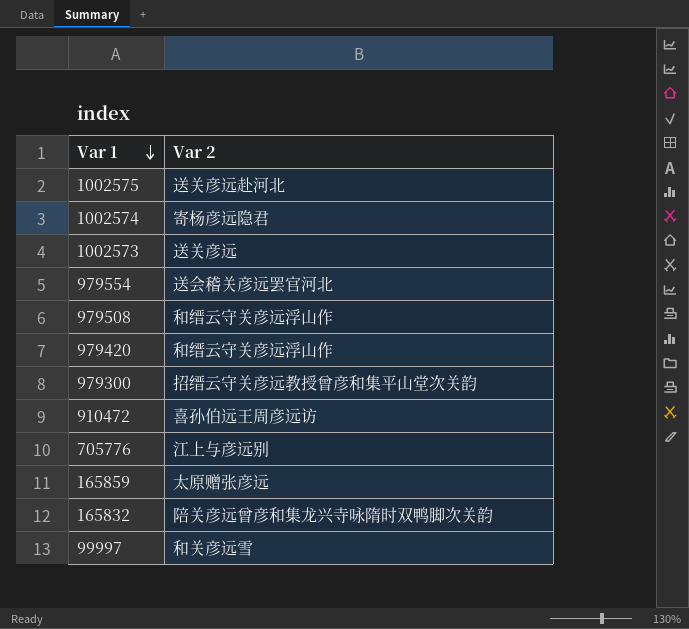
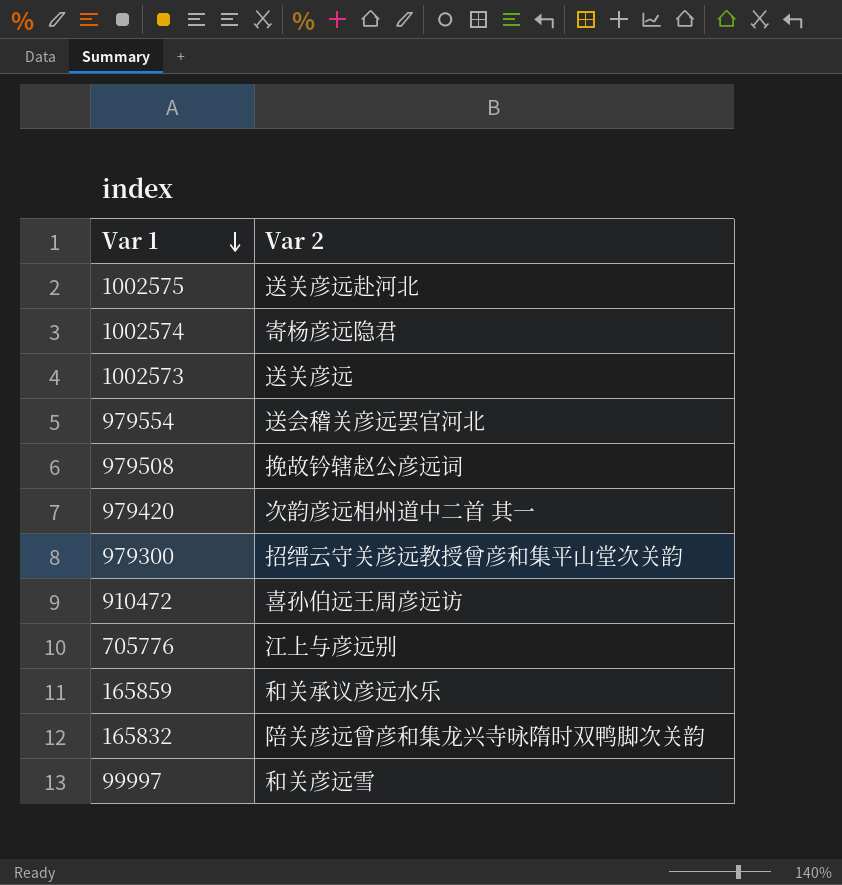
979508 | Var 2: 和缙云守关彦远浮山作 -> 挽故钤辖赵公彦远词
979420 | Var 2: 和缙云守关彦远浮山作 -> 次韵彦远相州道中二首 其一
165859 | Var 2: 太原赠张彦远 -> 和关承议彦远水乐

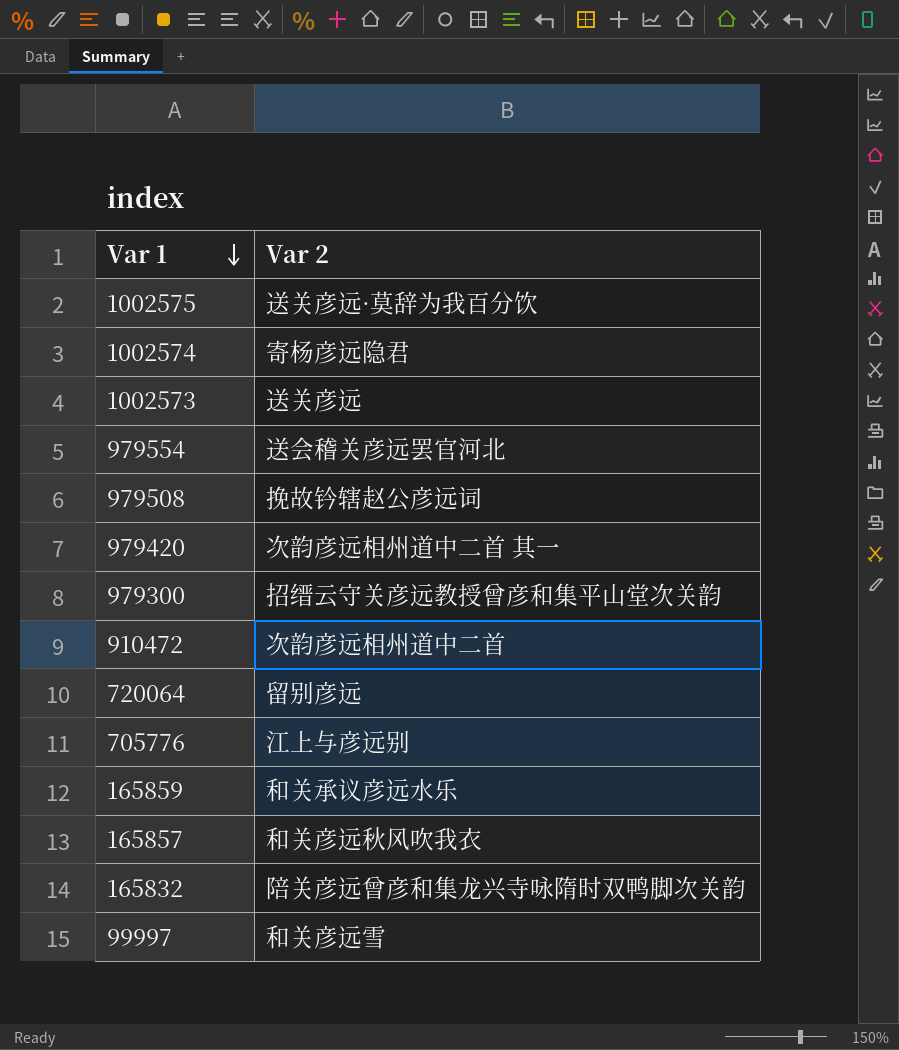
1002575 | Var 2: 送关彦远赴河北 -> 送关彦远·莫辞为我百分饮
910472 | Var 2: 喜孙伯远王周彦远访 -> 次韵彦远相州道中二首
row 720064: none -> 留别彦远
row 165857: none -> 和关彦远秋风吹我衣

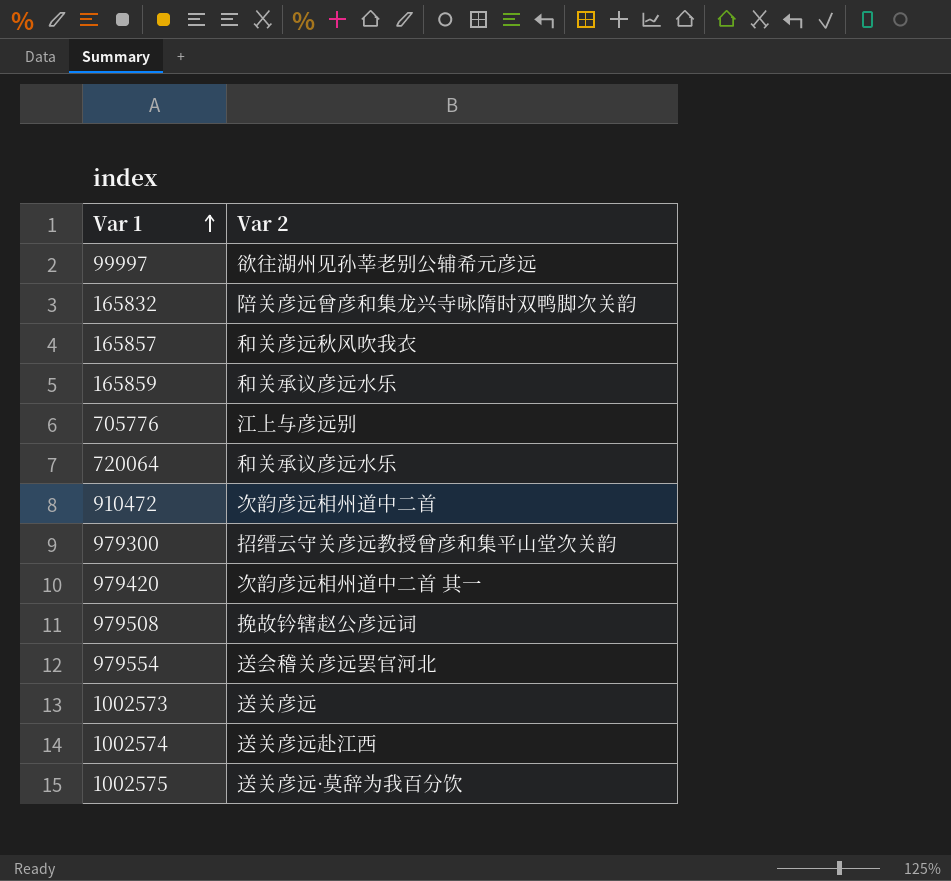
row order: Var 1 descending -> Var 1 ascending
99997 | Var 2: 和关彦远雪 -> 欲往湖州见孙莘老别公辅希元彦远
720064 | Var 2: 留别彦远 -> 和关承议彦远水乐
1002574 | Var 2: 寄杨彦远隐君 -> 送关彦远赴江西

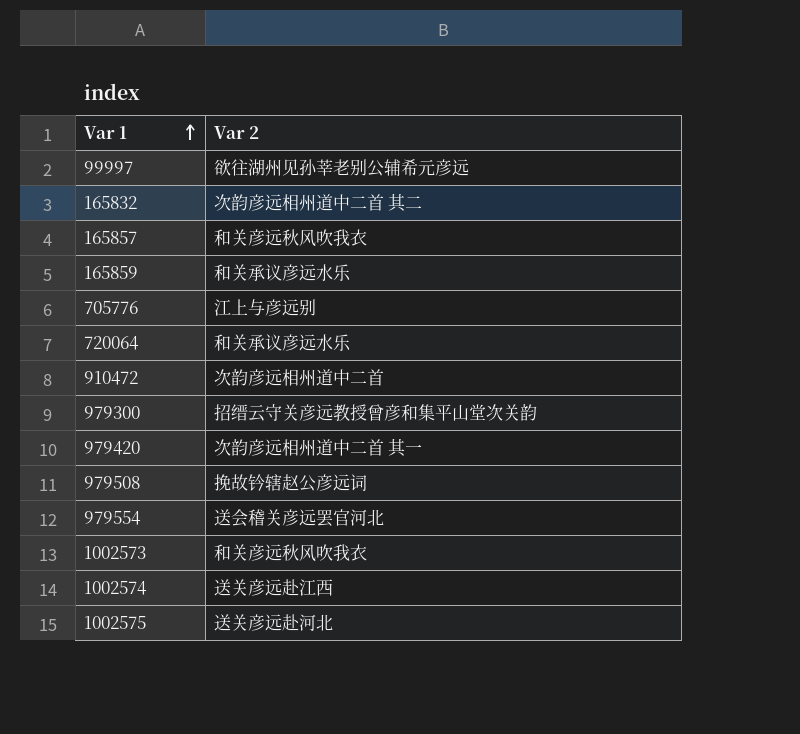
165832 | Var 2: 陪关彦远曾彦和集龙兴寺咏隋时双鸭脚次关韵 -> 次韵彦远相州道中二首 其二
1002573 | Var 2: 送关彦远 -> 和关彦远秋风吹我衣
1002575 | Var 2: 送关彦远·莫辞为我百分饮 -> 送关彦远赴河北

